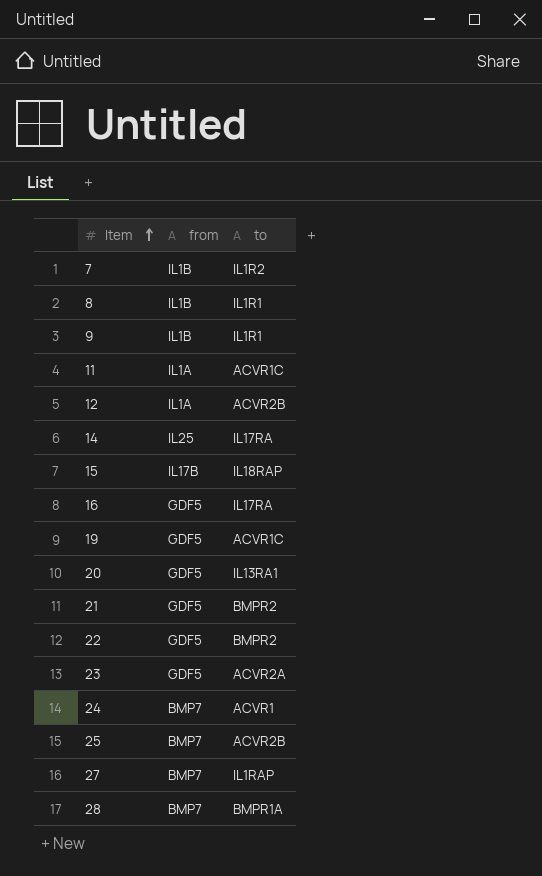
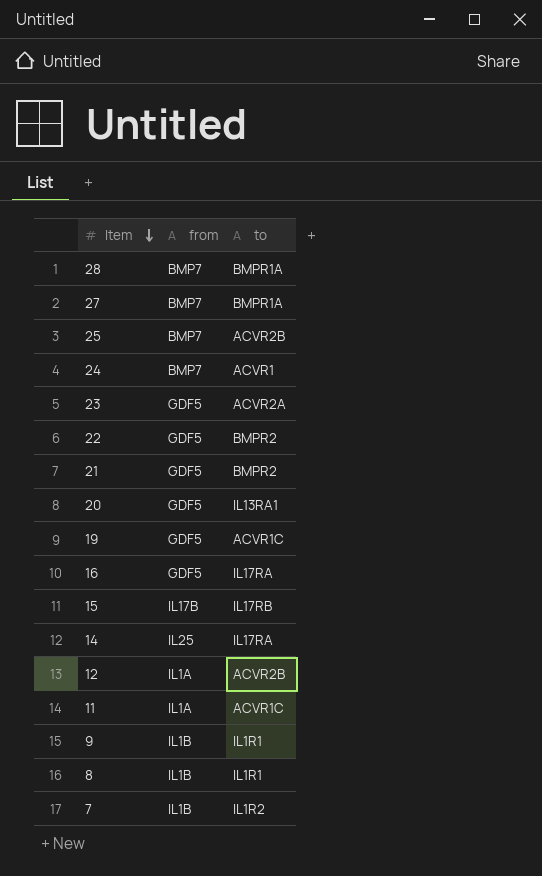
row order: Item ascending -> Item descending
27 | to: IL1RAP -> BMPR1A
15 | to: IL18RAP -> IL17RB

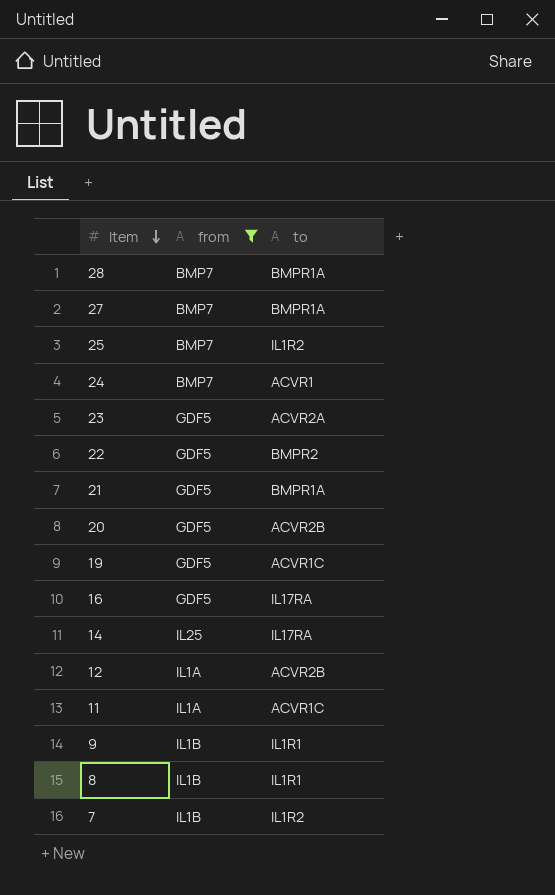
filter: none -> from != IL17B
25 | to: ACVR2B -> IL1R2
21 | to: BMPR2 -> BMPR1A
20 | to: IL13RA1 -> ACVR2B

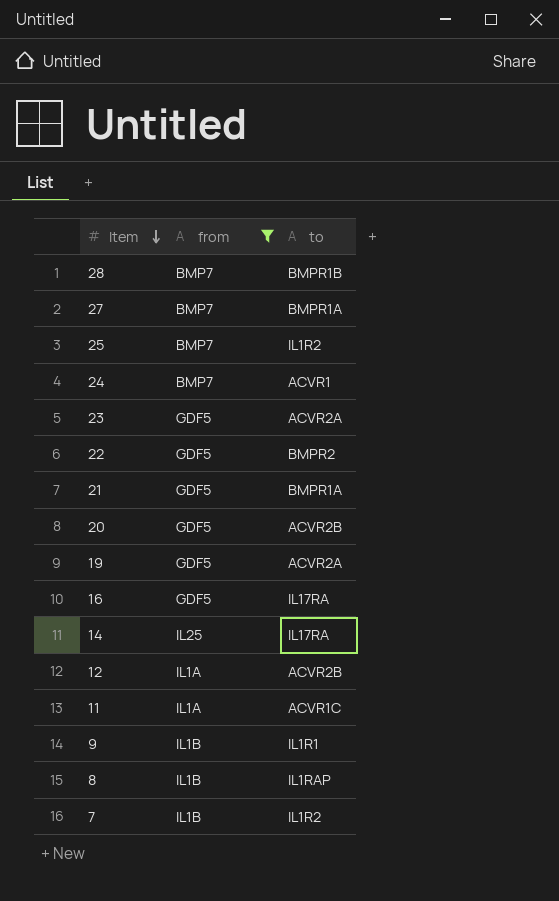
28 | to: BMPR1A -> BMPR1B
19 | to: ACVR1C -> ACVR2A
8 | to: IL1R1 -> IL1RAP

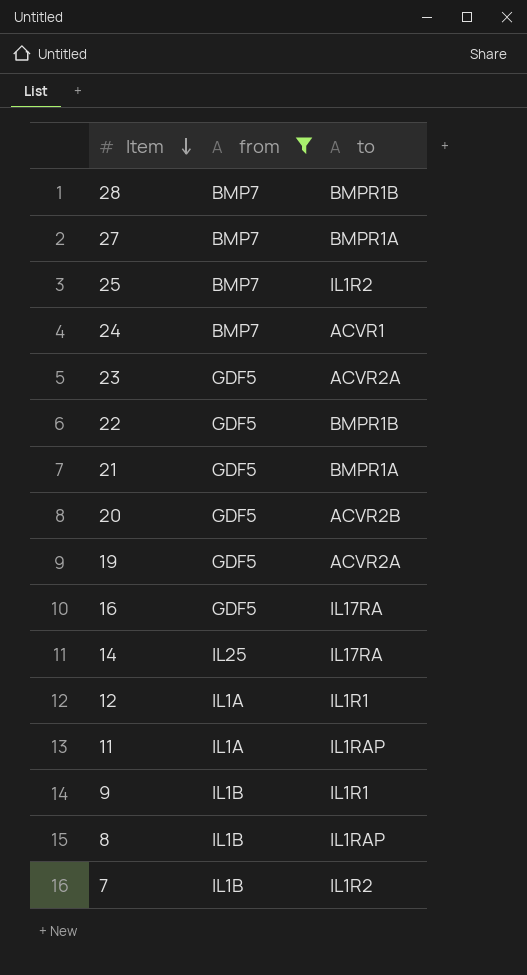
22 | to: BMPR2 -> BMPR1B
12 | to: ACVR2B -> IL1R1
11 | to: ACVR1C -> IL1RAP

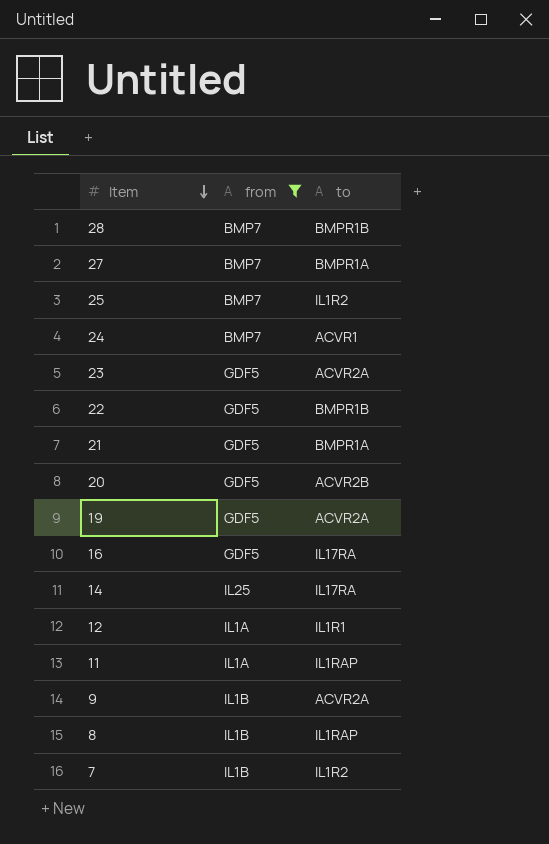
9 | to: IL1R1 -> ACVR2A

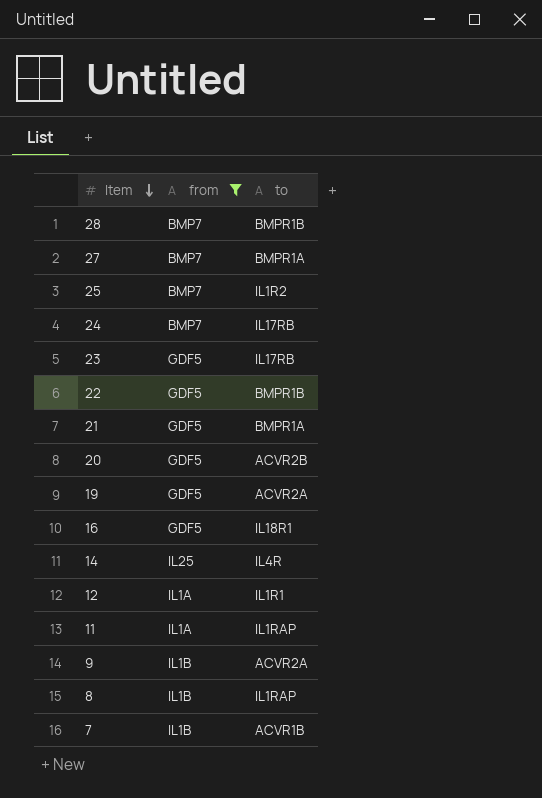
24 | to: ACVR1 -> IL17RB
23 | to: ACVR2A -> IL17RB
16 | to: IL17RA -> IL18R1
14 | to: IL17RA -> IL4R
7 | to: IL1R2 -> ACVR1B

